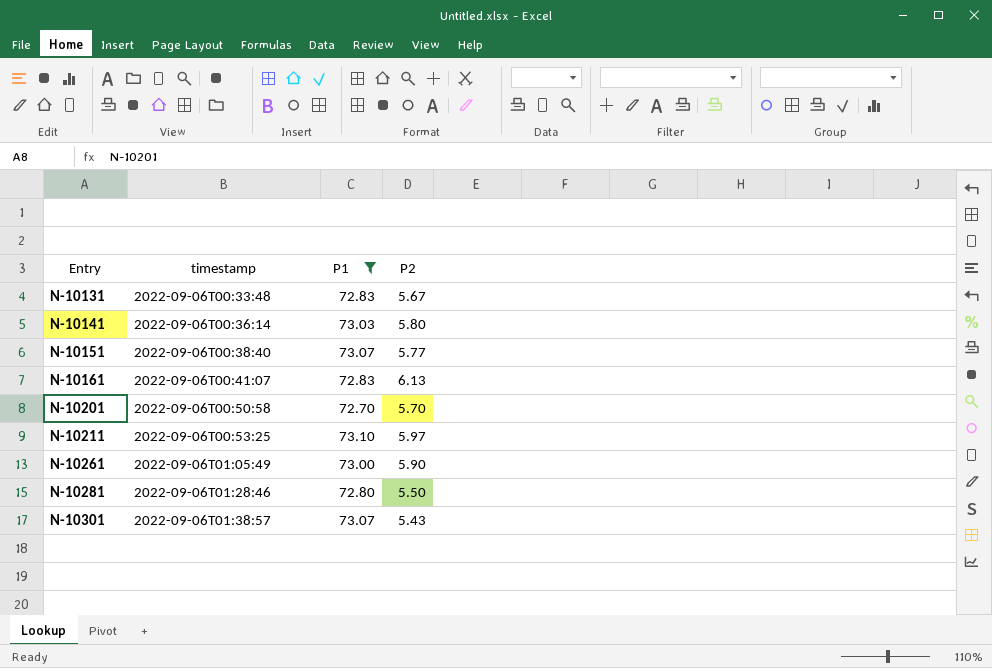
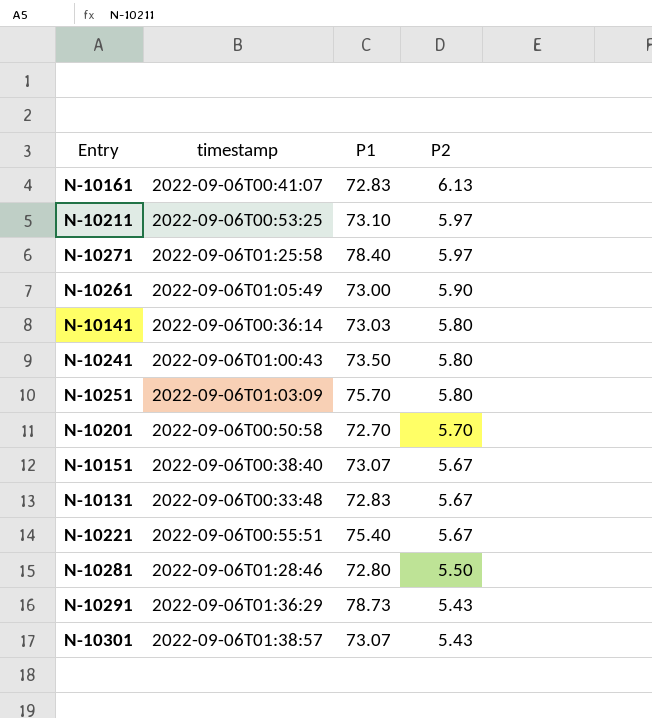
filter: P1 <= 73.10 -> none
row order: Entry ascending -> P2 descending
N-10151 | P2: 5.77 -> 5.67

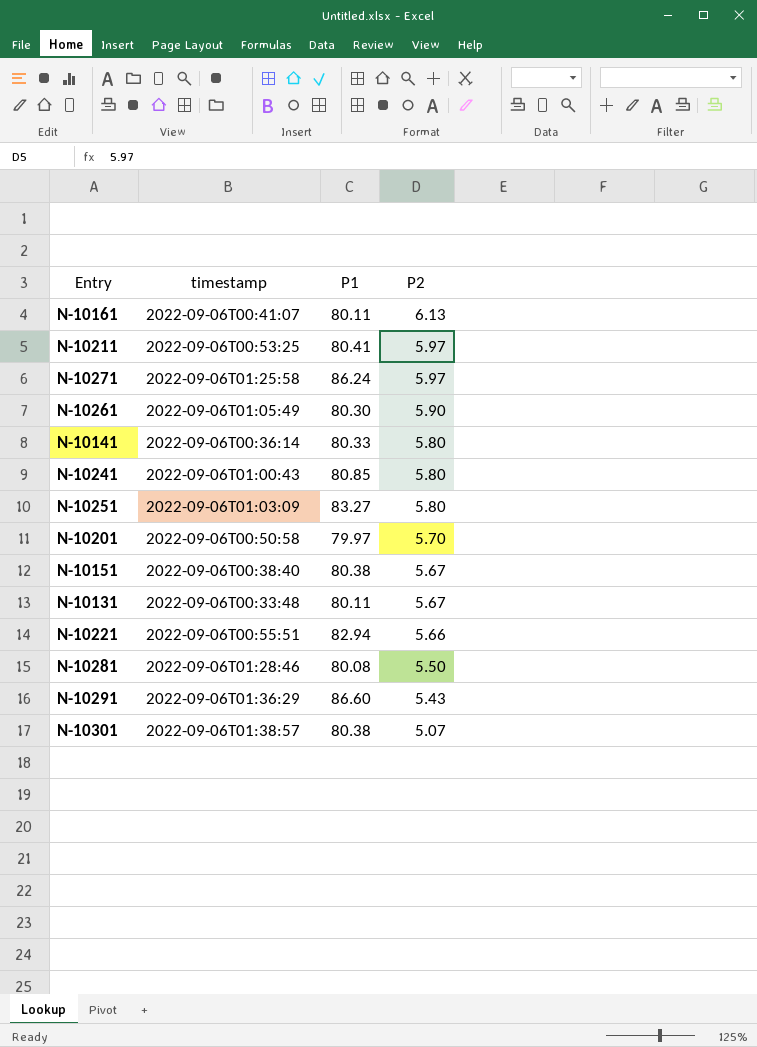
N-10161 | P1: 72.83 -> 80.11
N-10211 | P1: 73.10 -> 80.41
N-10271 | P1: 78.40 -> 86.24
N-10261 | P1: 73.00 -> 80.30
N-10141 | P1: 73.03 -> 80.33
N-10241 | P1: 73.50 -> 80.85
N-10251 | P1: 75.70 -> 83.27
N-10201 | P1: 72.70 -> 79.97
N-10151 | P1: 73.07 -> 80.38
N-10131 | P1: 72.83 -> 80.11
N-10221 | P1: 75.40 -> 82.94
N-10221 | P2: 5.67 -> 5.66
N-10281 | P1: 72.80 -> 80.08
N-10291 | P1: 78.73 -> 86.60
N-10301 | P1: 73.07 -> 80.38
N-10301 | P2: 5.43 -> 5.07

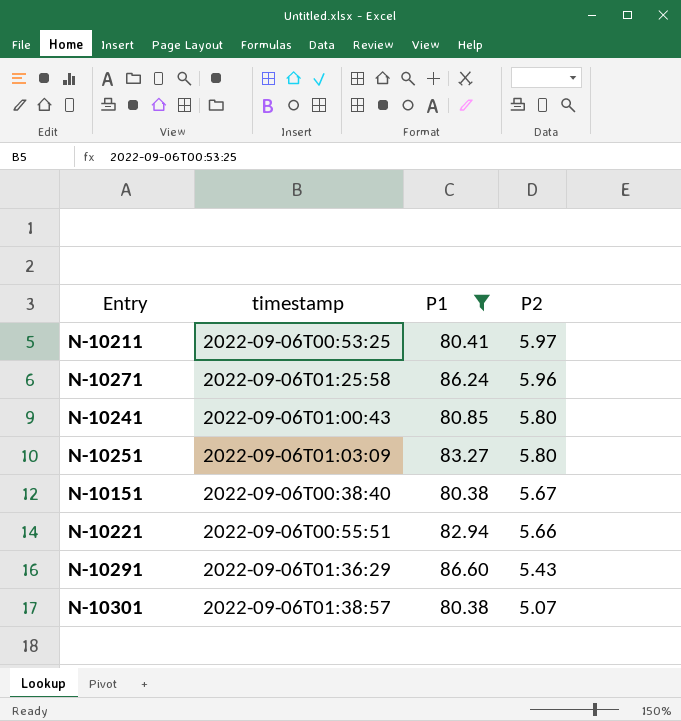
filter: none -> P1 >= 80.38
N-10271 | P2: 5.97 -> 5.96

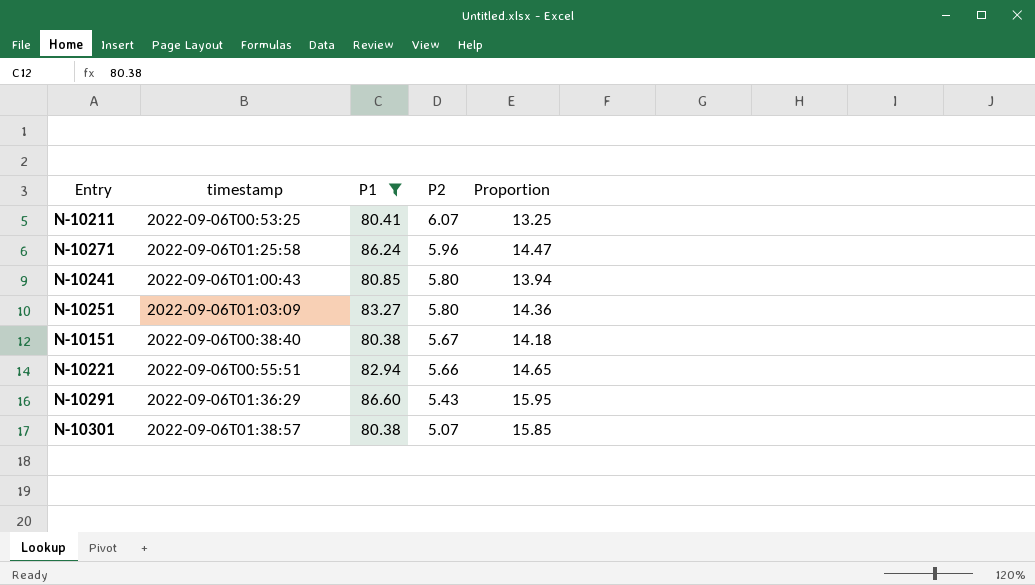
column Proportion | formula: none -> [P1] / [P2]
N-10211 | P2: 5.97 -> 6.07

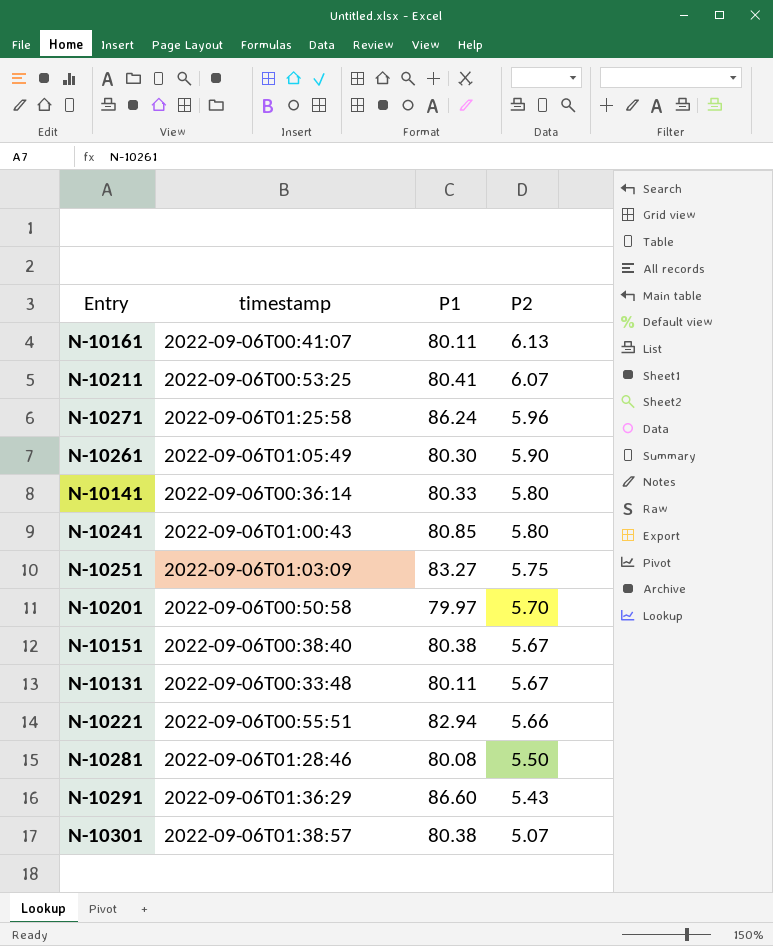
filter: P1 >= 80.38 -> none
column Proportion | formula: [P1] / [P2] -> none
N-10251 | P2: 5.80 -> 5.75

